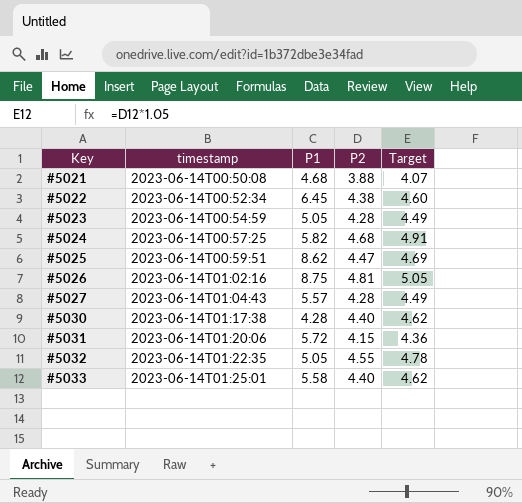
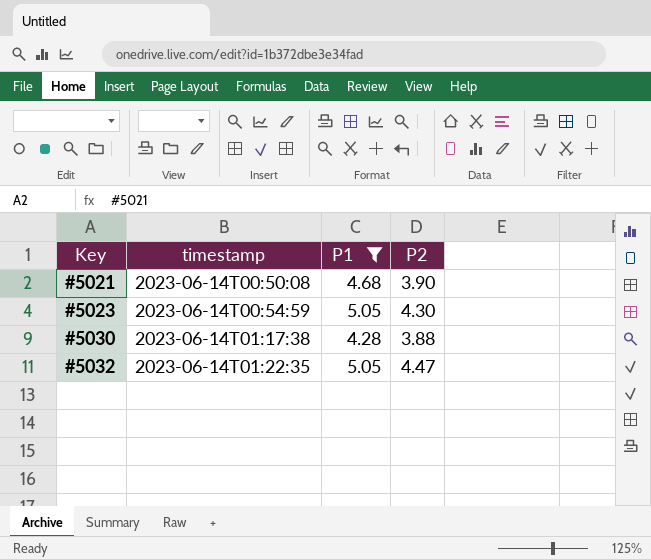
filter: none -> P1 <= 5.05
column Target | formula: [P2] * 1.05 -> none
#5021 | P2: 3.88 -> 3.90
#5023 | P2: 4.28 -> 4.30
#5030 | P2: 4.40 -> 3.88
#5032 | P2: 4.55 -> 4.47

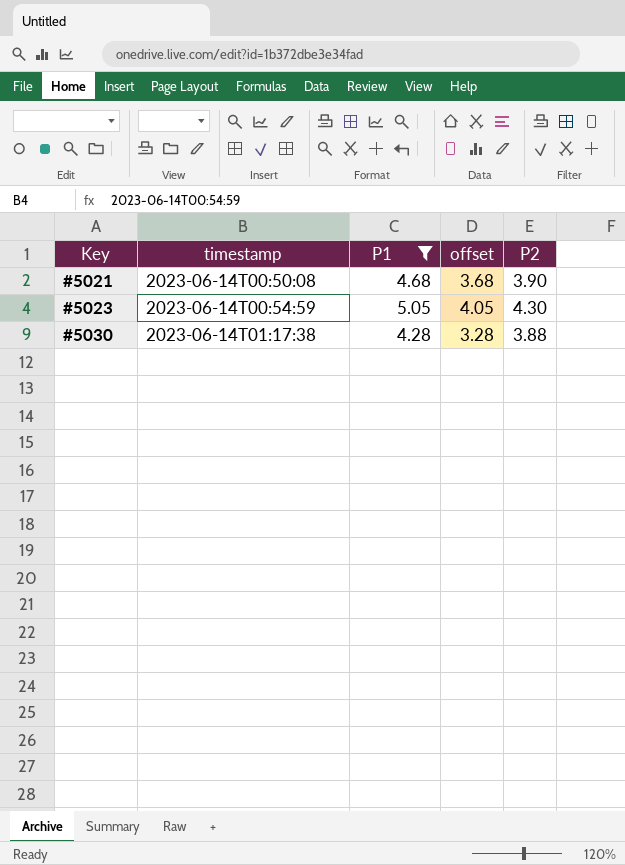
column offset | formula: none -> [P1] - 1
row #5032: 2023-06-14T01:22:35 | 5.05 | 4.47 -> none

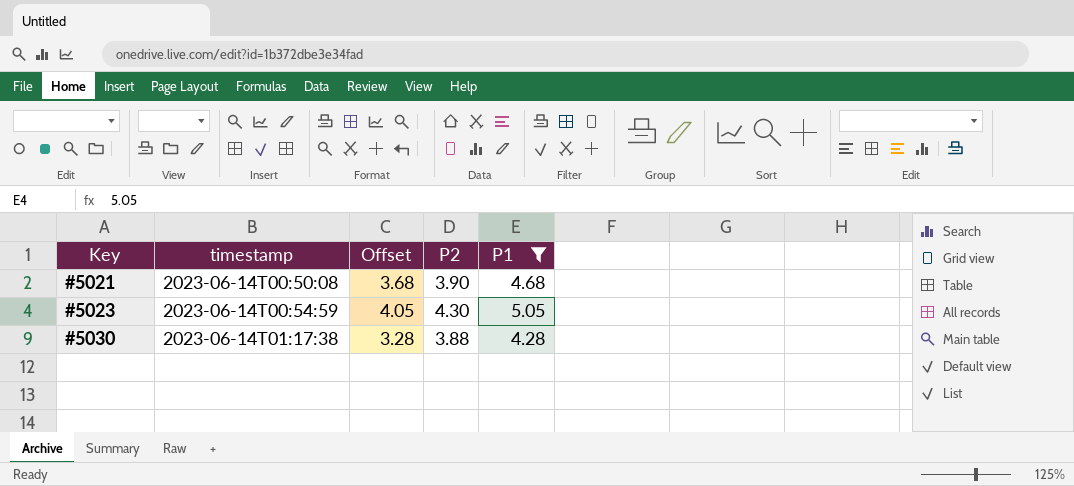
column name: offset -> Offset
column P1 | position: 3 -> 5

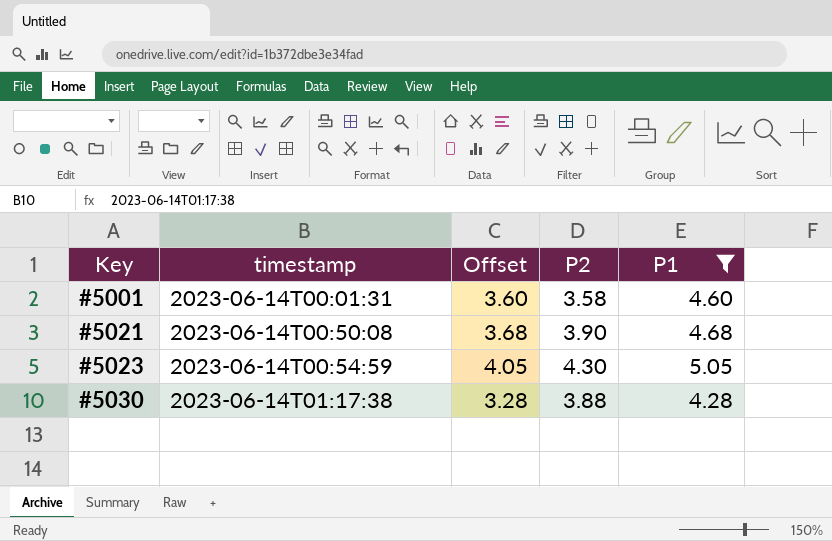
row #5001: none -> 2023-06-14T00:01:31 | 3.60 | 3.58 | 4.60

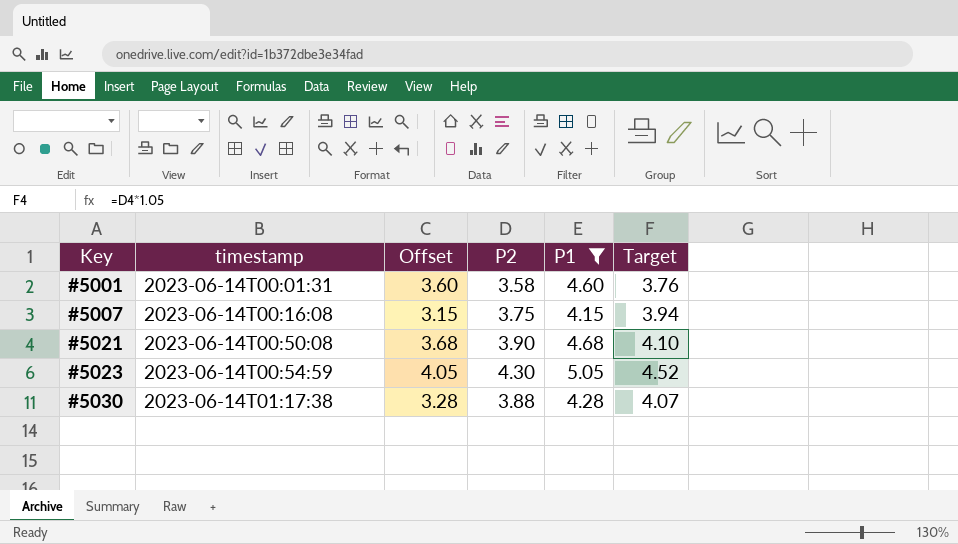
column Target | formula: none -> [P2] * 1.05
row #5007: none -> 2023-06-14T00:16:08 | 3.15 | 3.75 | 4.15 | 3.94

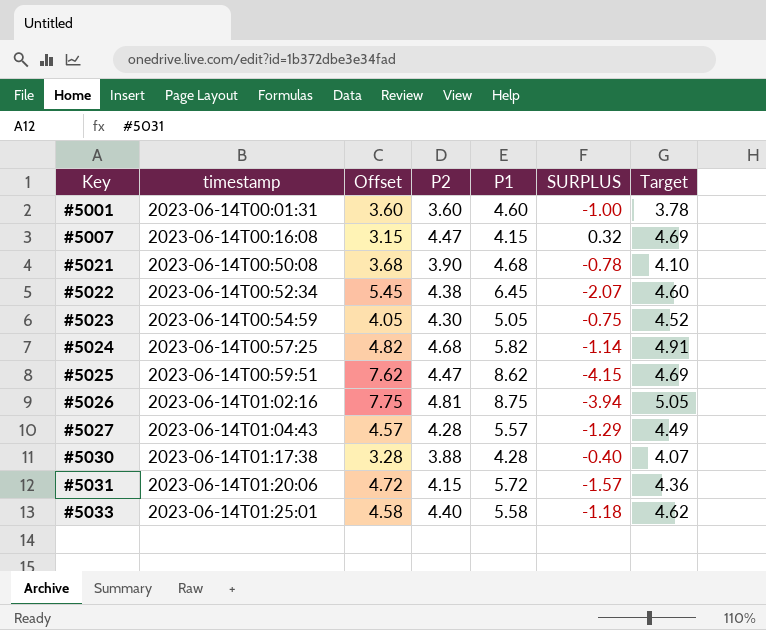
filter: P1 <= 5.05 -> none
column SURPLUS | formula: none -> [P2] - [P1]
#5001 | P2: 3.58 -> 3.60
#5001 | Target: 3.76 -> 3.78
#5007 | P2: 3.75 -> 4.47
#5007 | Target: 3.94 -> 4.69

